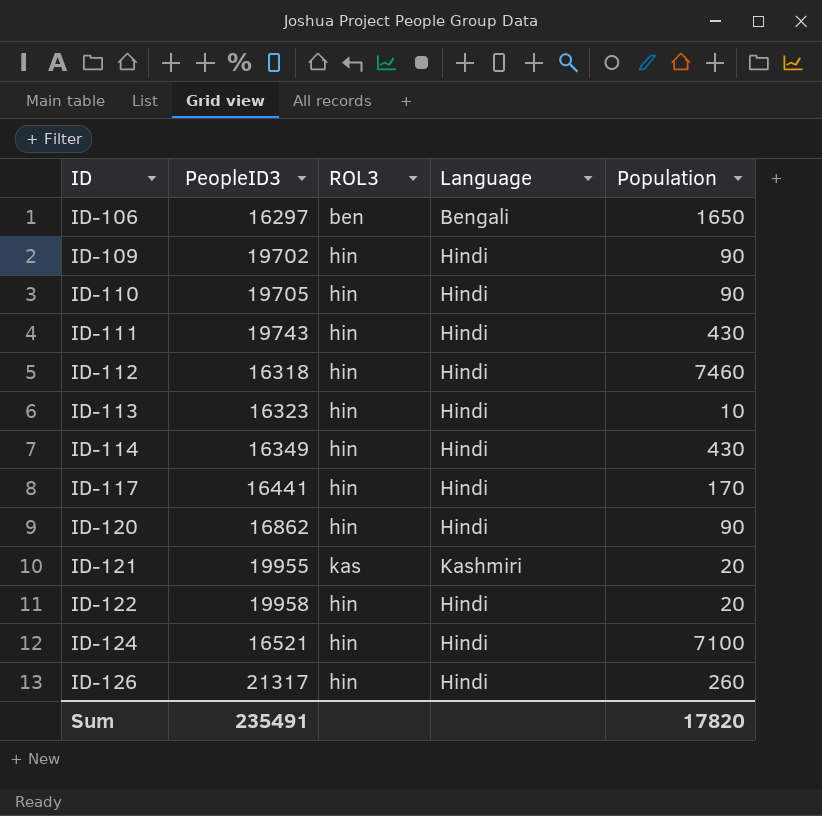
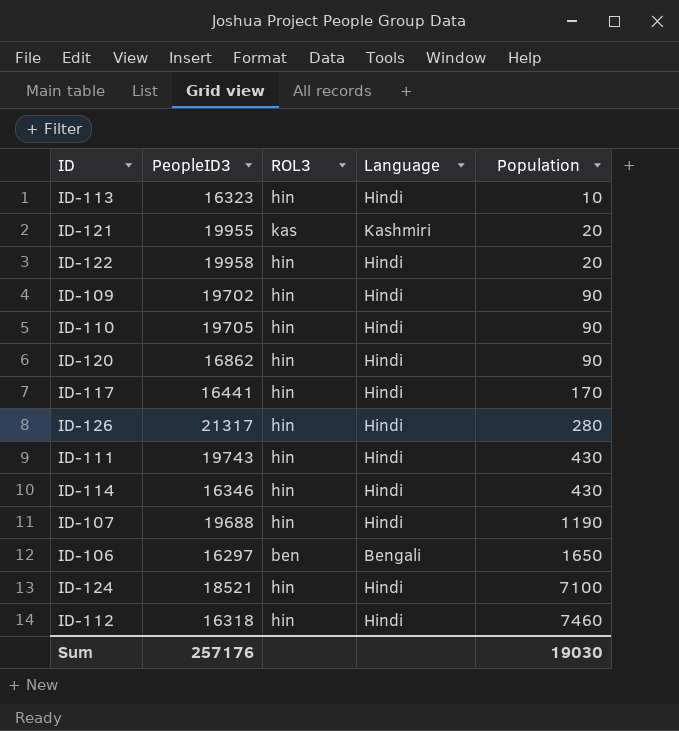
row order: ID ascending -> Population ascending
ID-126 | Population: 260 -> 280
ID-114 | PeopleID3: 16349 -> 16346
row ID-107: none -> 19688 | hin | Hindi | 1190
ID-124 | PeopleID3: 16521 -> 18521
Sum | PeopleID3: 235491 -> 257176
Sum | Population: 17820 -> 19030

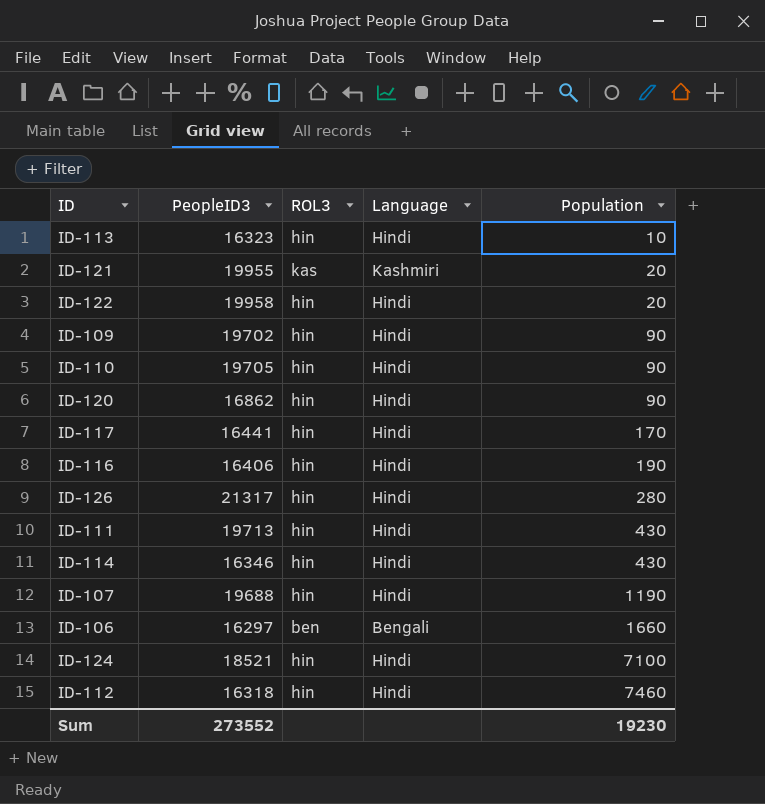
row ID-116: none -> 16406 | hin | Hindi | 190
ID-111 | PeopleID3: 19743 -> 19713
ID-106 | Population: 1650 -> 1660
Sum | PeopleID3: 257176 -> 273552
Sum | Population: 19030 -> 19230

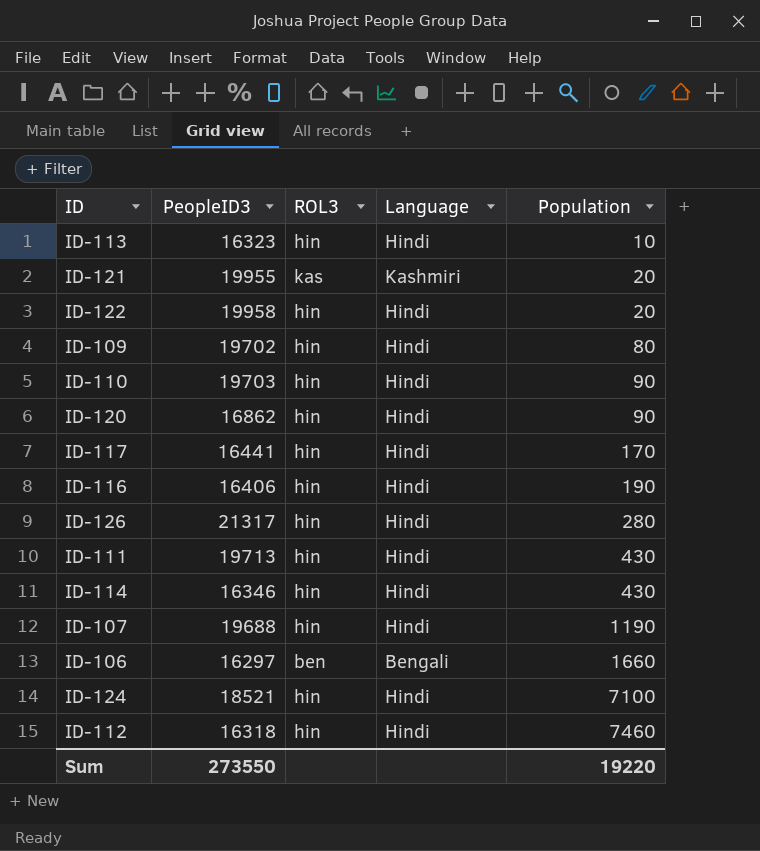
ID-109 | Population: 90 -> 80
ID-110 | PeopleID3: 19705 -> 19703
Sum | PeopleID3: 273552 -> 273550
Sum | Population: 19230 -> 19220

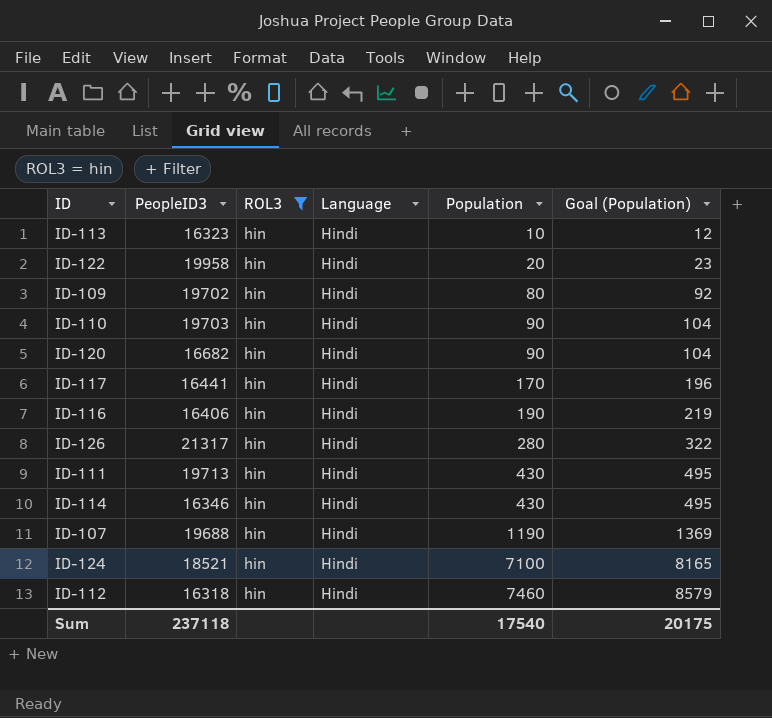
filter: none -> ROL3 = hin
column Goal (Population) | formula: none -> [Population] * 1.15
ID-120 | PeopleID3: 16862 -> 16682
Sum | PeopleID3: 273550 -> 237118
Sum | Population: 19220 -> 17540

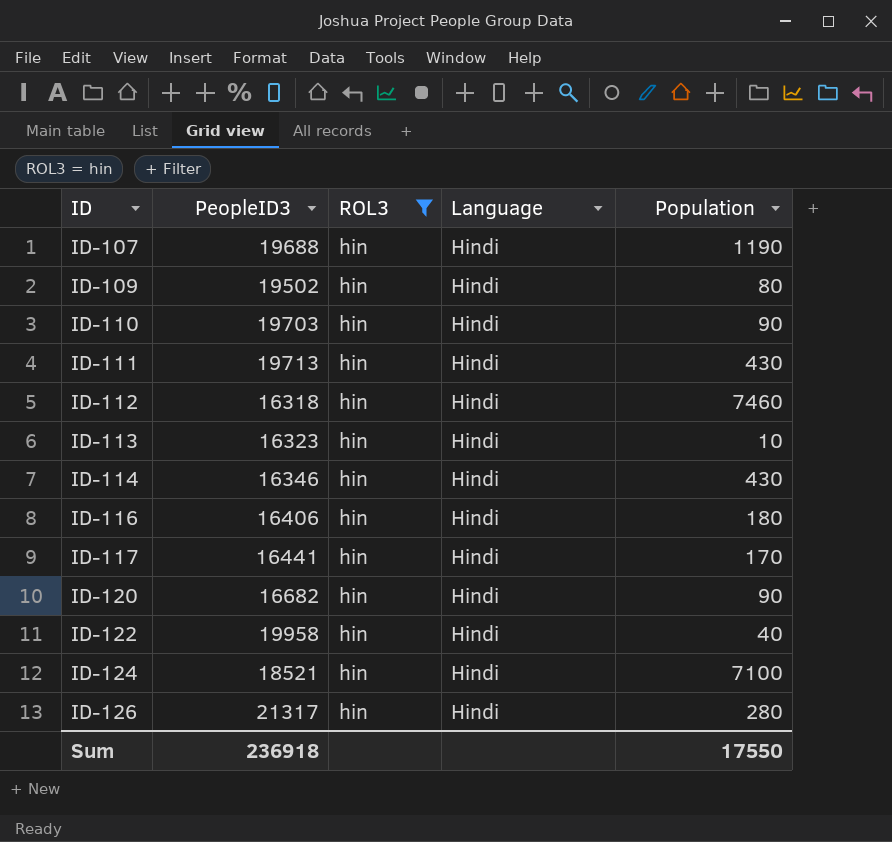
row order: Population ascending -> ID ascending
column Goal (Population) | formula: [Population] * 1.15 -> none
ID-109 | PeopleID3: 19702 -> 19502
ID-116 | Population: 190 -> 180
ID-122 | Population: 20 -> 40
Sum | PeopleID3: 237118 -> 236918
Sum | Population: 17540 -> 17550

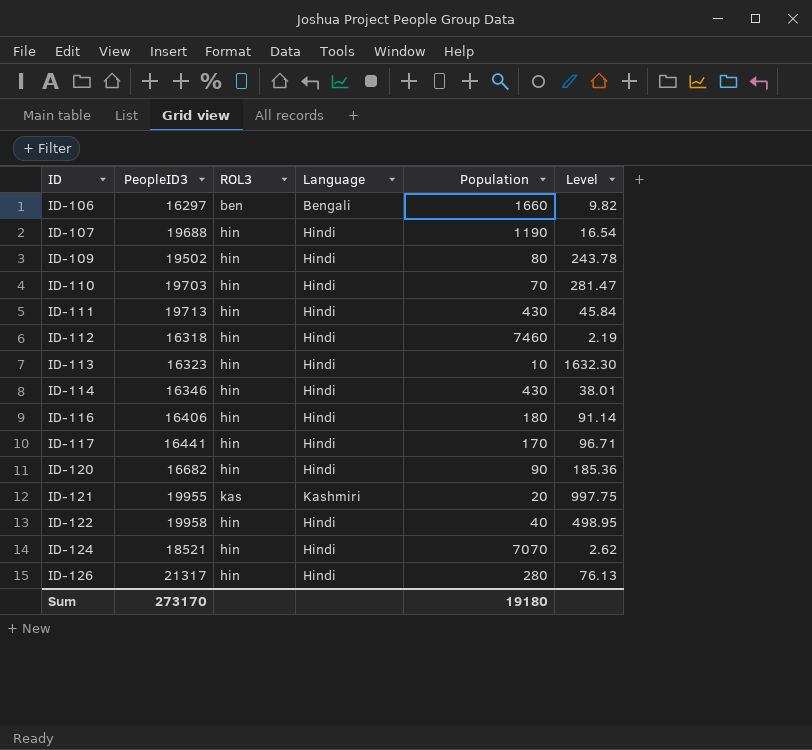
filter: ROL3 = hin -> none
column Level | formula: none -> [PeopleID3] / [Population]
ID-110 | Population: 90 -> 70
ID-124 | Population: 7100 -> 7070
Sum | PeopleID3: 236918 -> 273170
Sum | Population: 17550 -> 19180

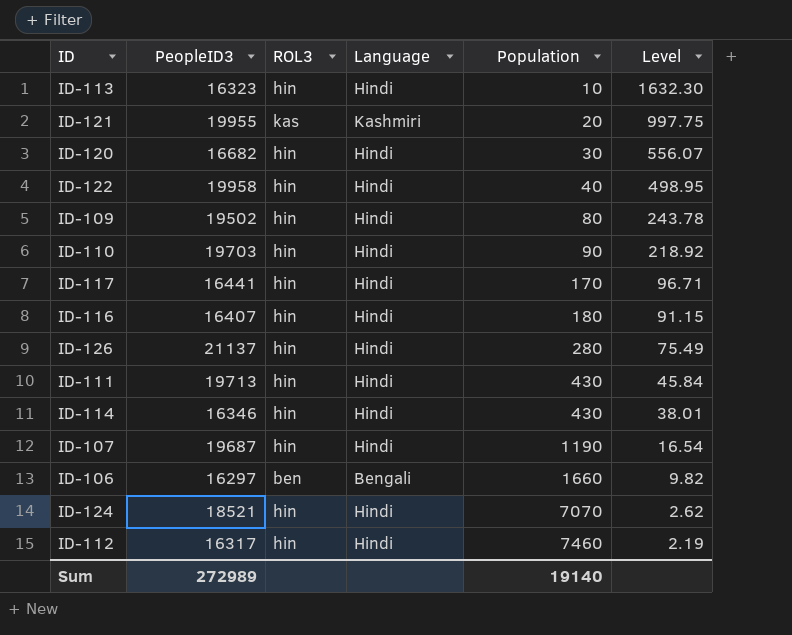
row order: ID ascending -> Population ascending
ID-120 | Population: 90 -> 30
ID-120 | Level: 185.36 -> 556.07
ID-110 | Population: 70 -> 90
ID-110 | Level: 281.47 -> 218.92
ID-116 | PeopleID3: 16406 -> 16407
ID-116 | Level: 91.14 -> 91.15
ID-126 | PeopleID3: 21317 -> 21137
ID-126 | Level: 76.13 -> 75.49
ID-107 | PeopleID3: 19688 -> 19687
ID-112 | PeopleID3: 16318 -> 16317
Sum | PeopleID3: 273170 -> 272989
Sum | Population: 19180 -> 19140

